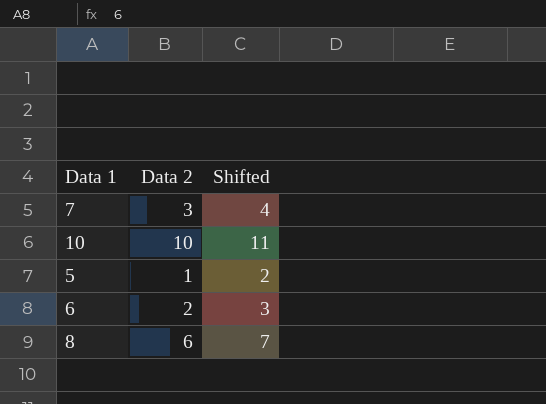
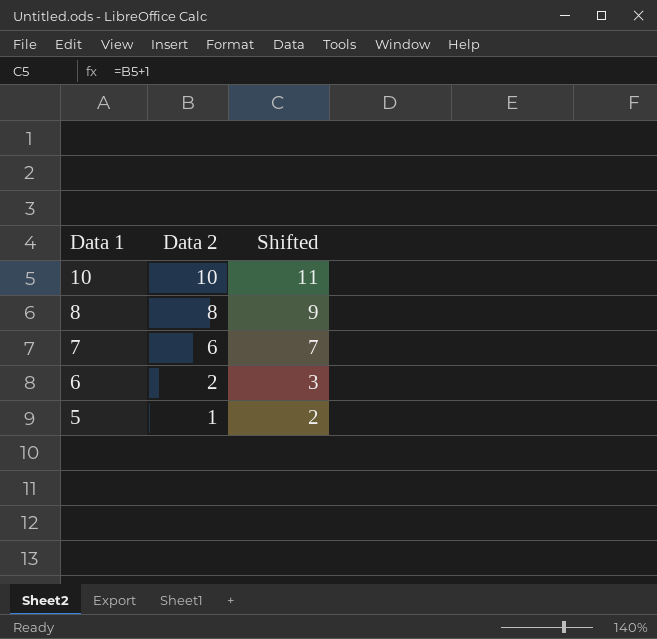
row order: none -> Data 1 descending
8 | Data 2: 6 -> 8
8 | Shifted: 7 -> 9
7 | Data 2: 3 -> 6
7 | Shifted: 4 -> 7

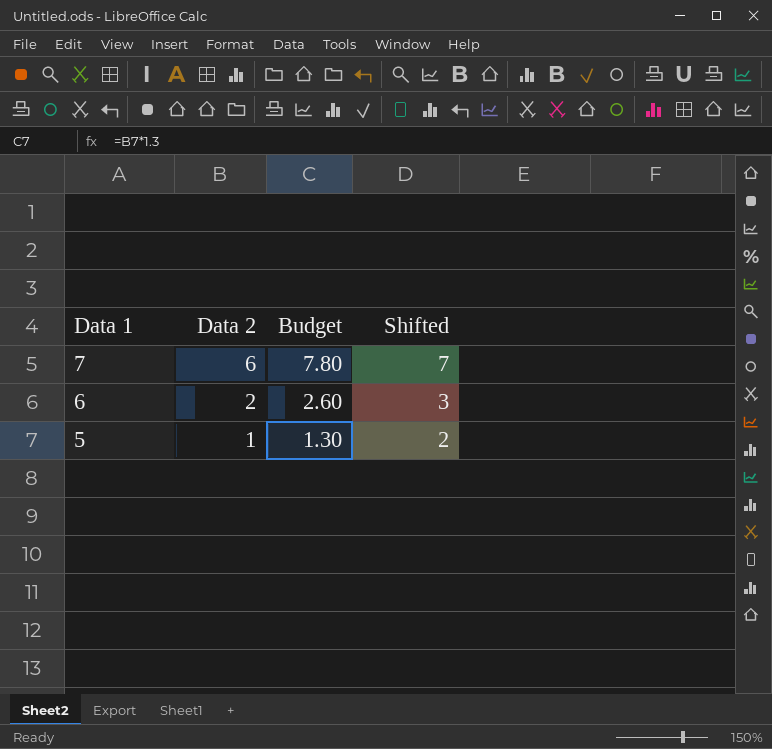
column Budget | formula: none -> [Data 2] * 1.3
row 10: 10 | 11 -> none
row 8: 8 | 9 -> none

